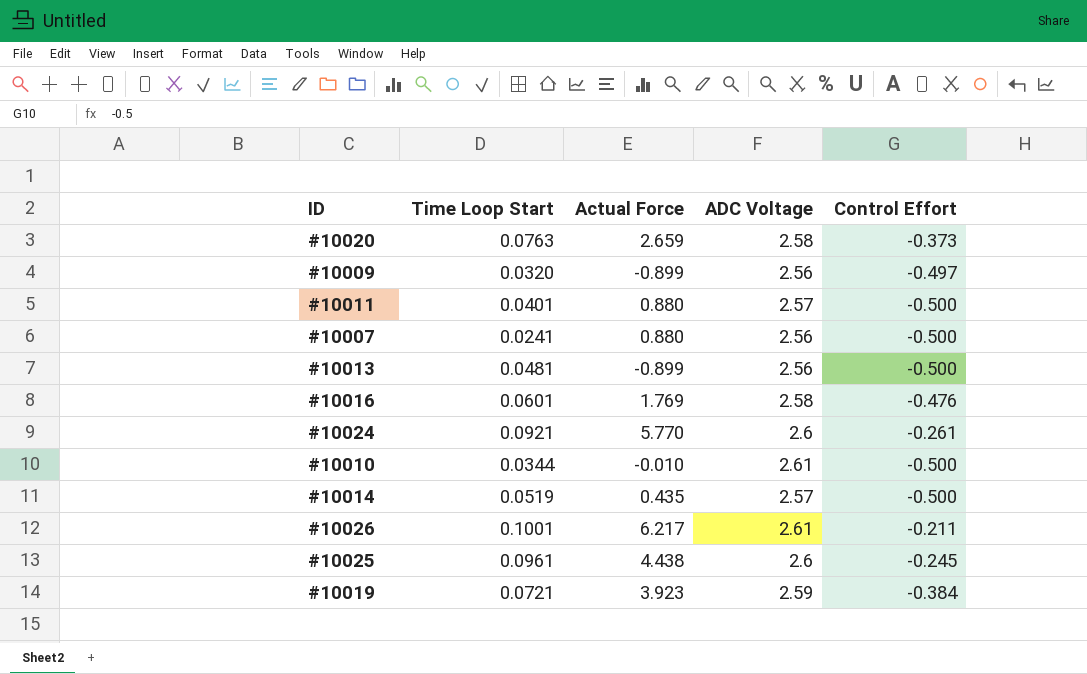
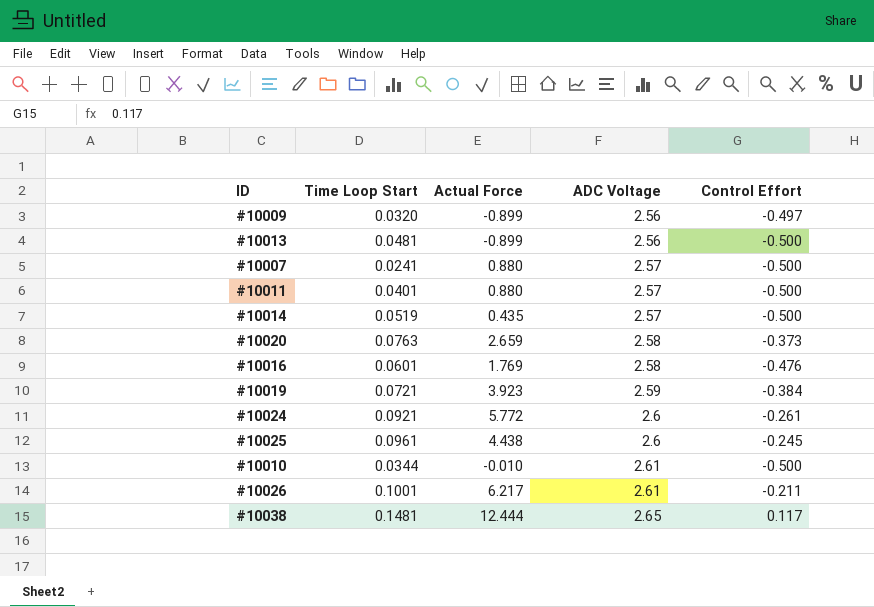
row order: none -> ADC Voltage ascending
#10007 | ADC Voltage: 2.56 -> 2.57
#10024 | Actual Force: 5.770 -> 5.772
row #10038: none -> 0.1481 | 12.444 | 2.65 | 0.117

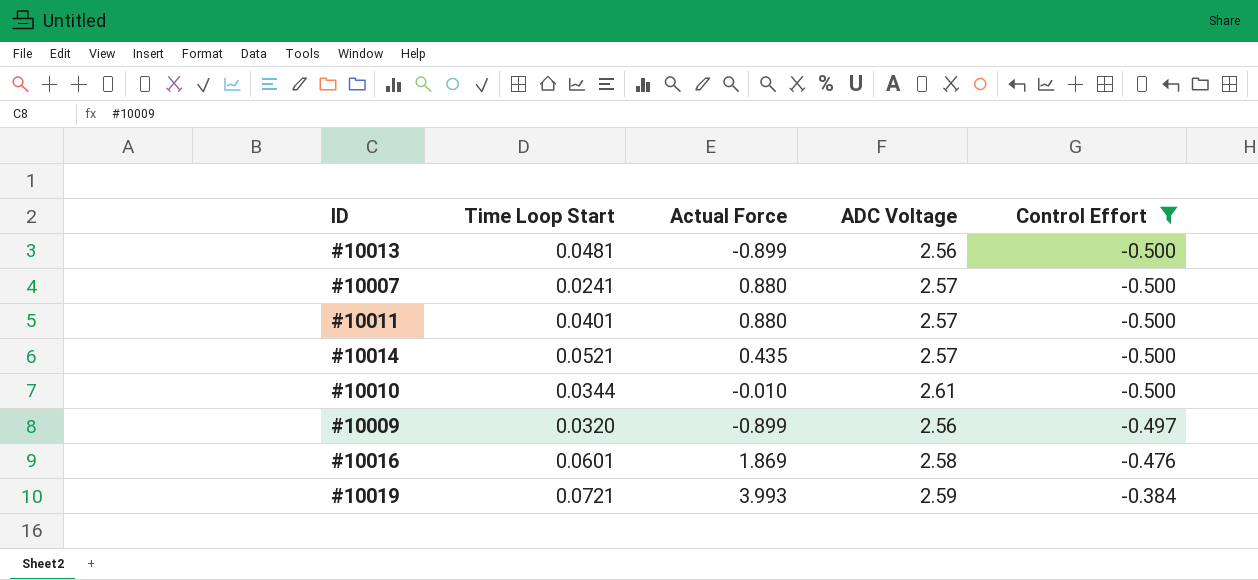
filter: none -> Control Effort <= -0.384
row order: ADC Voltage ascending -> Control Effort ascending
#10014 | Time Loop Start: 0.0519 -> 0.0521
#10016 | Actual Force: 1.769 -> 1.869
#10019 | Actual Force: 3.923 -> 3.993

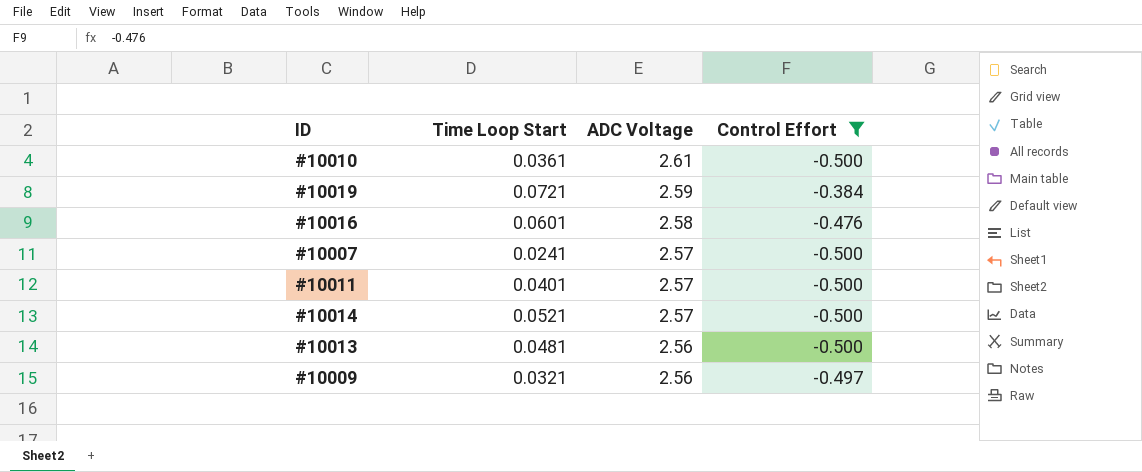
row order: Control Effort ascending -> ADC Voltage descending
column Actual Force | position: 3 -> none
#10010 | Time Loop Start: 0.0344 -> 0.0361
#10009 | Time Loop Start: 0.0320 -> 0.0321

